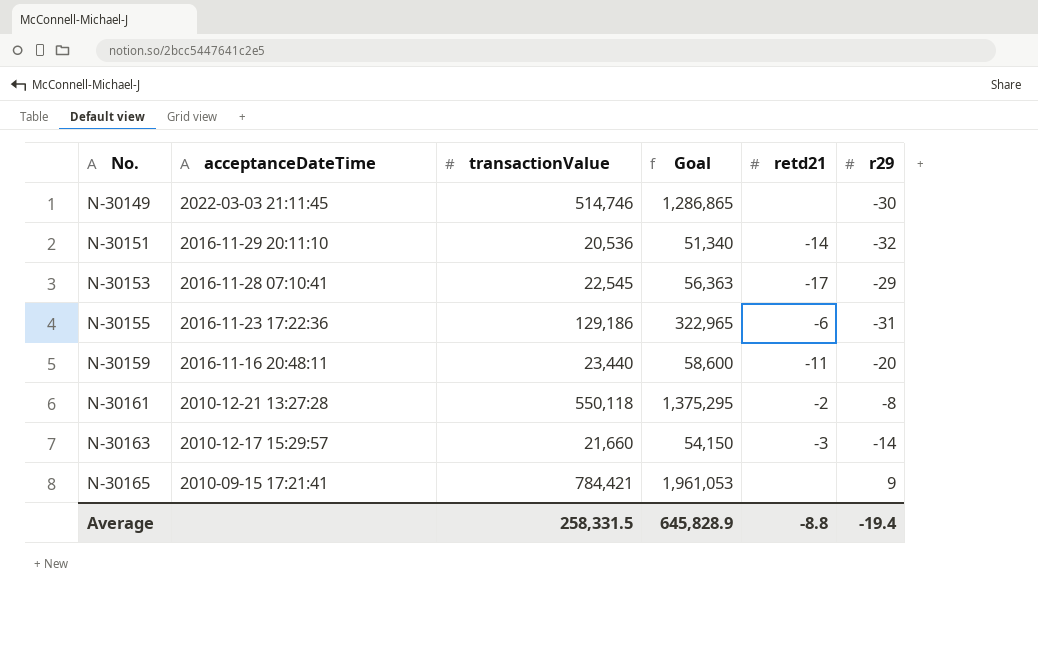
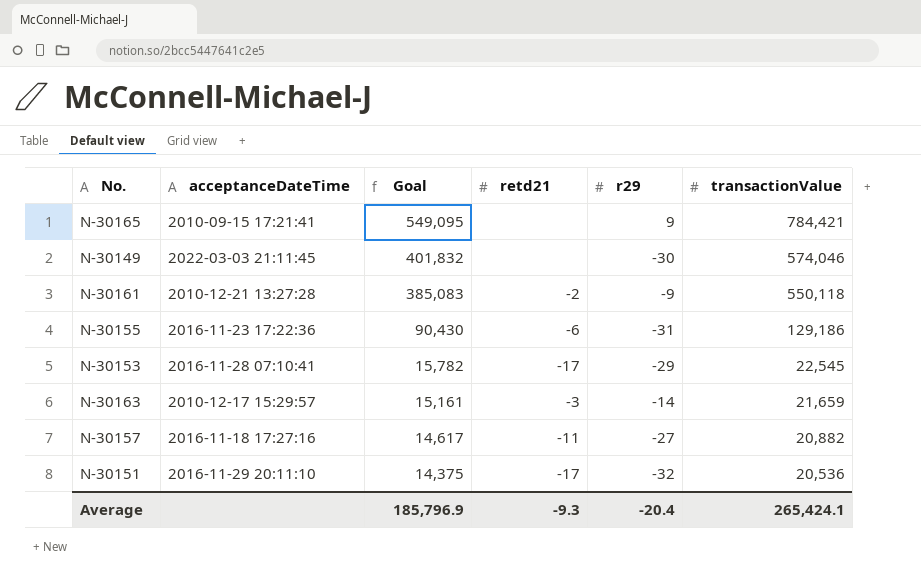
row order: No. ascending -> Goal descending
column Goal | formula: [transactionValue] * 2.5 -> [transactionValue] * 0.7
column transactionValue | position: 3 -> 6
row N-30159: 2016-11-16 20:48:11 | 23,440 | 58,600 | -11 | -20 -> none
N-30149 | transactionValue: 514,746 -> 574,046
N-30161 | r29: -8 -> -9
N-30163 | transactionValue: 21,660 -> 21,659
row N-30157: none -> 2016-11-18 17:27:16 | 14,617 | -11 | -27 | 20,882
N-30151 | retd21: -14 -> -17
Average | Goal: 645,828.9 -> 185,796.9
Average | retd21: -8.8 -> -9.3
Average | r29: -19.4 -> -20.4
Average | transactionValue: 258,331.5 -> 265,424.1

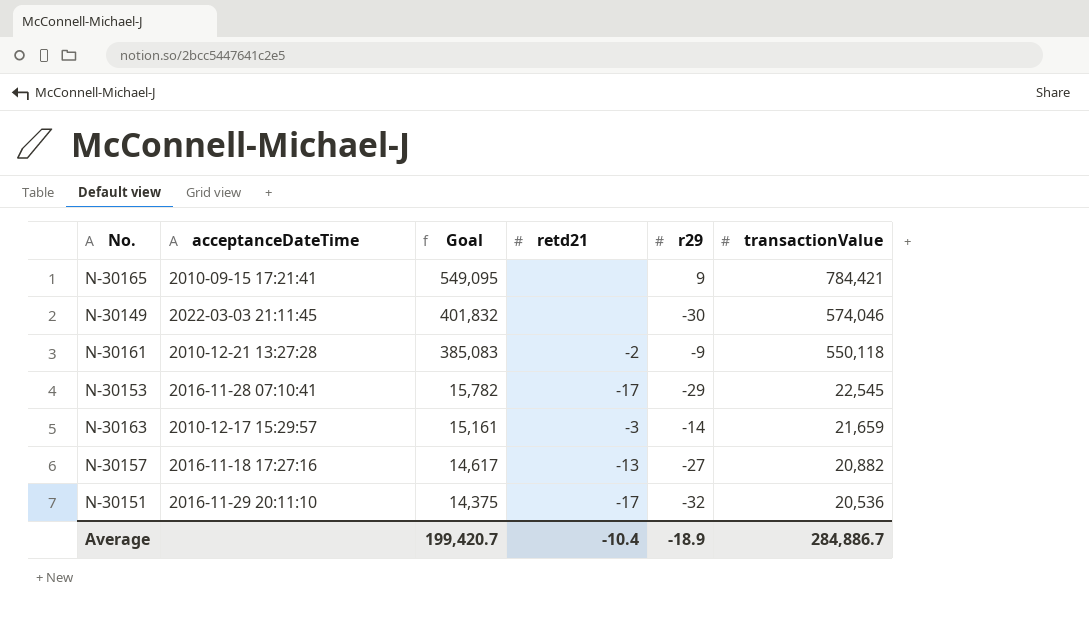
row N-30155: 2016-11-23 17:22:36 | 90,430 | -6 | -31 | 129,186 -> none
N-30157 | retd21: -11 -> -13
Average | Goal: 185,796.9 -> 199,420.7
Average | retd21: -9.3 -> -10.4
Average | r29: -20.4 -> -18.9
Average | transactionValue: 265,424.1 -> 284,886.7

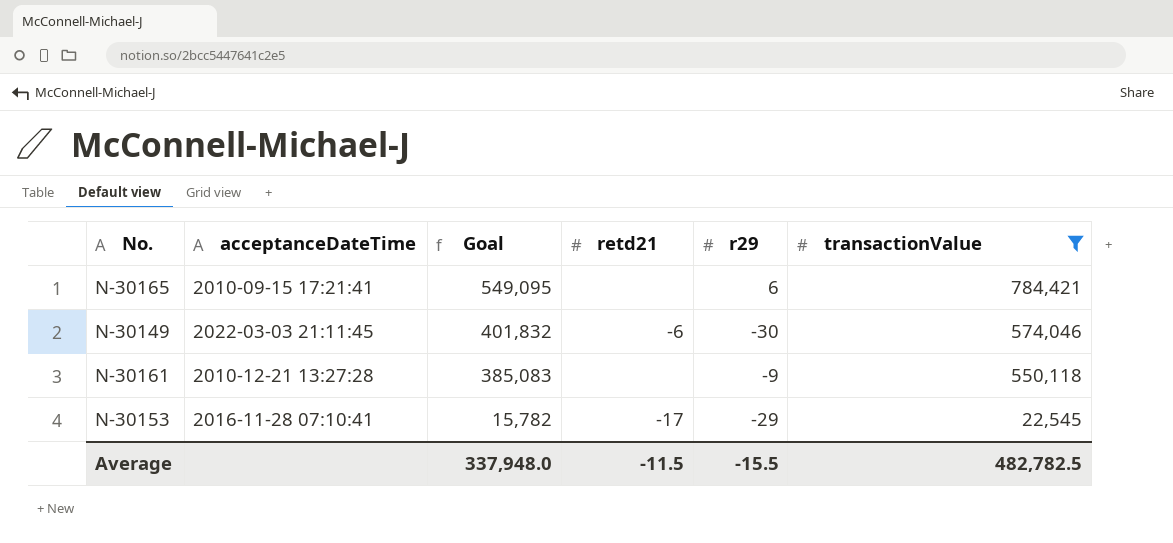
filter: none -> transactionValue >= 22,545
N-30165 | r29: 9 -> 6
N-30149 | retd21: none -> -6
N-30161 | retd21: -2 -> none
Average | Goal: 199,420.7 -> 337,948.0
Average | retd21: -10.4 -> -11.5
Average | r29: -18.9 -> -15.5
Average | transactionValue: 284,886.7 -> 482,782.5

